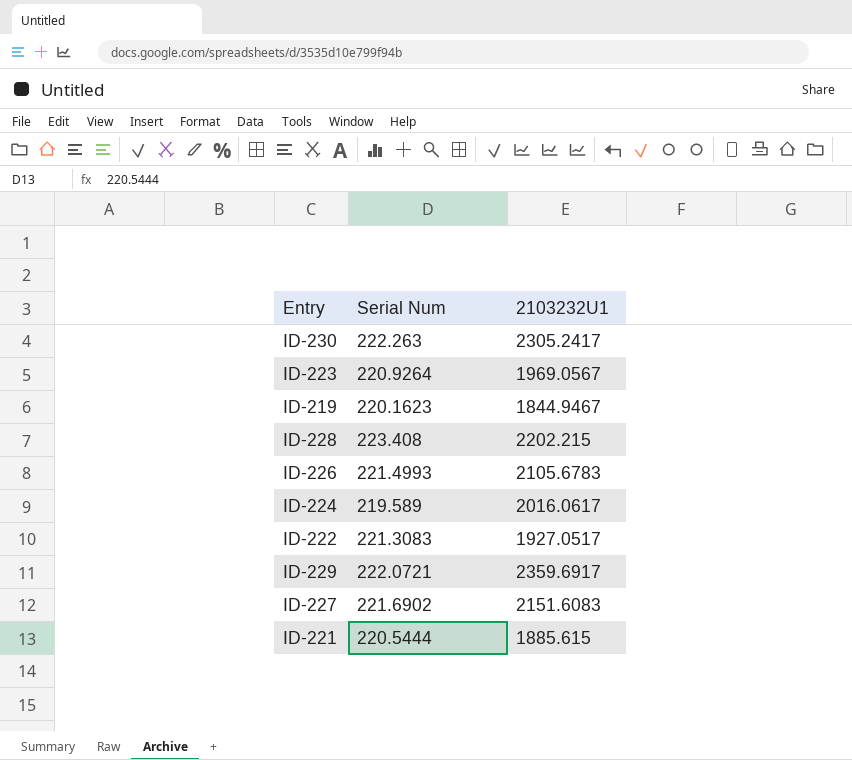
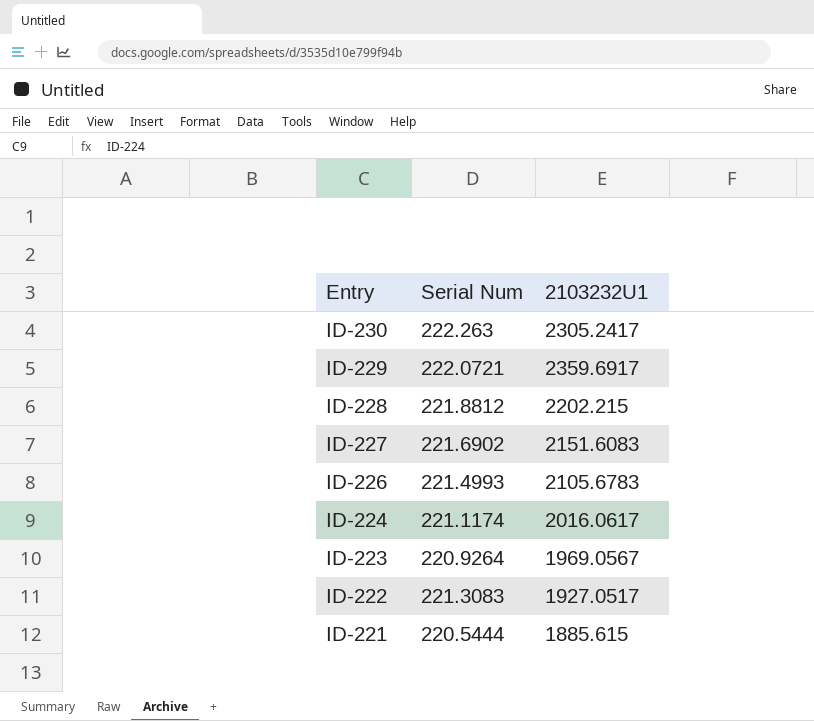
row order: none -> Entry descending
row ID-219: 220.1623 | 1844.9467 -> none
ID-228 | Serial Num: 223.408 -> 221.8812
ID-224 | Serial Num: 219.589 -> 221.1174

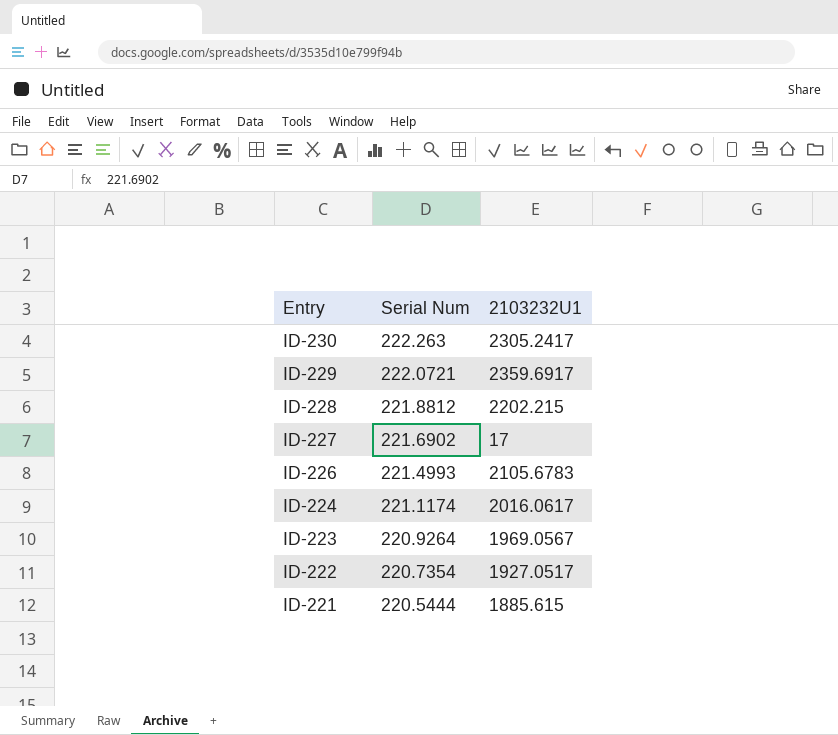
ID-227 | 2103232U1: 2151.6083 -> 17
ID-222 | Serial Num: 221.3083 -> 220.7354

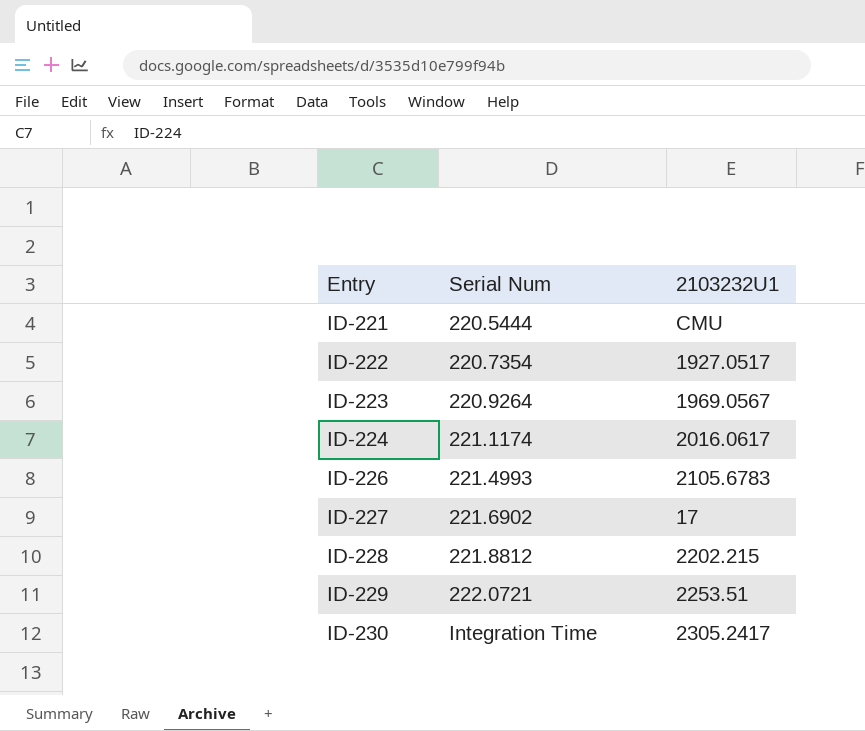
row order: Entry descending -> Entry ascending
ID-221 | 2103232U1: 1885.615 -> CMU
ID-229 | 2103232U1: 2359.6917 -> 2253.51
ID-230 | Serial Num: 222.263 -> Integration Time

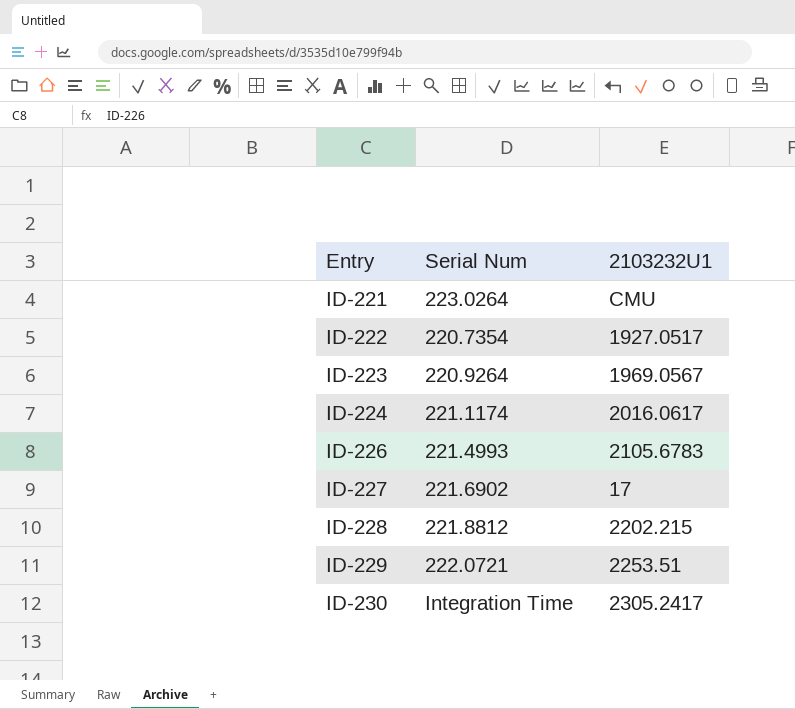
ID-221 | Serial Num: 220.5444 -> 223.0264

